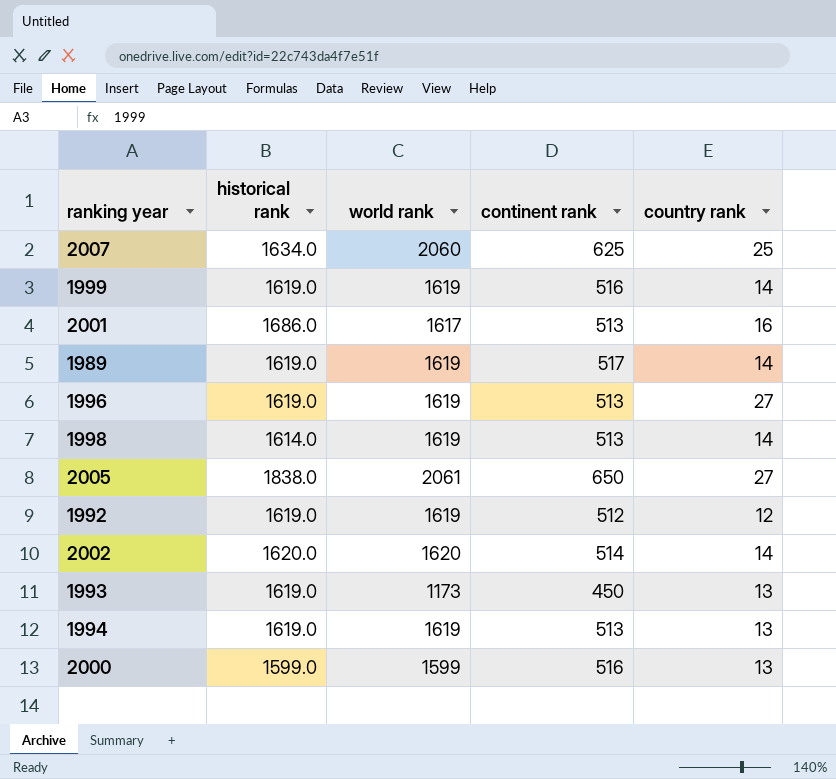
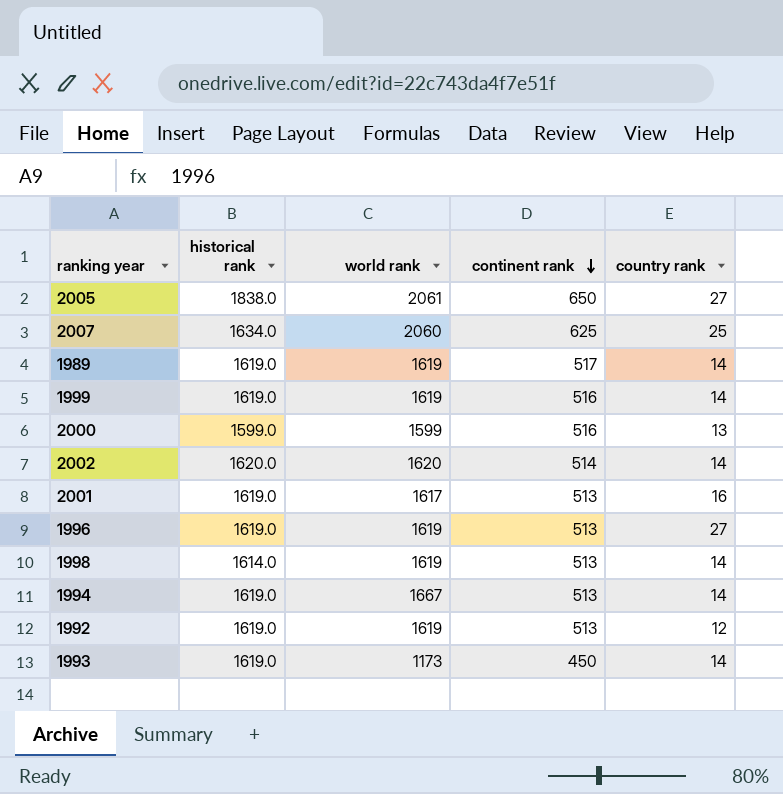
row order: none -> continent rank descending
2001 | historical rank: 1686.0 -> 1619.0
1994 | world rank: 1619 -> 1667
1994 | country rank: 13 -> 14
1992 | continent rank: 512 -> 513
1993 | country rank: 13 -> 14

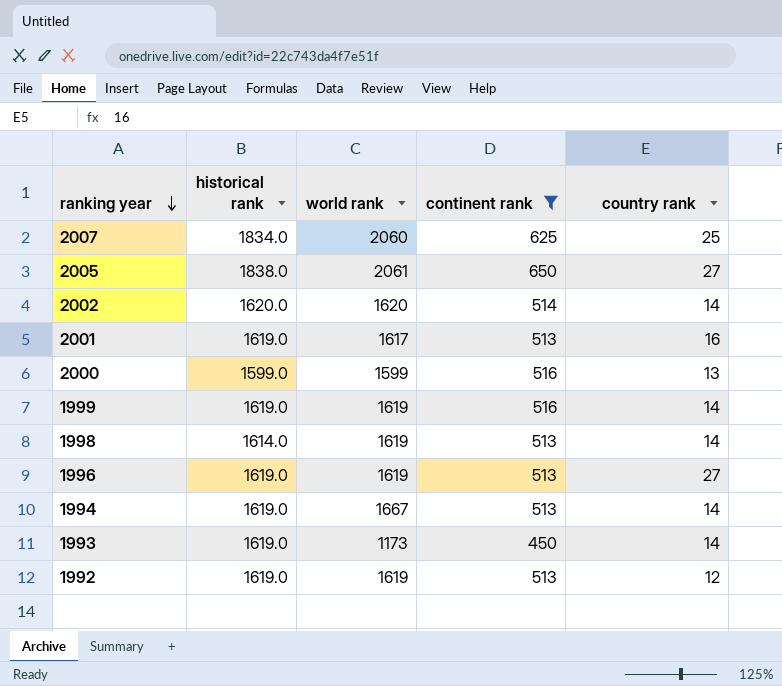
filter: none -> continent rank != 517
row order: continent rank descending -> ranking year descending
2007 | historical rank: 1634.0 -> 1834.0

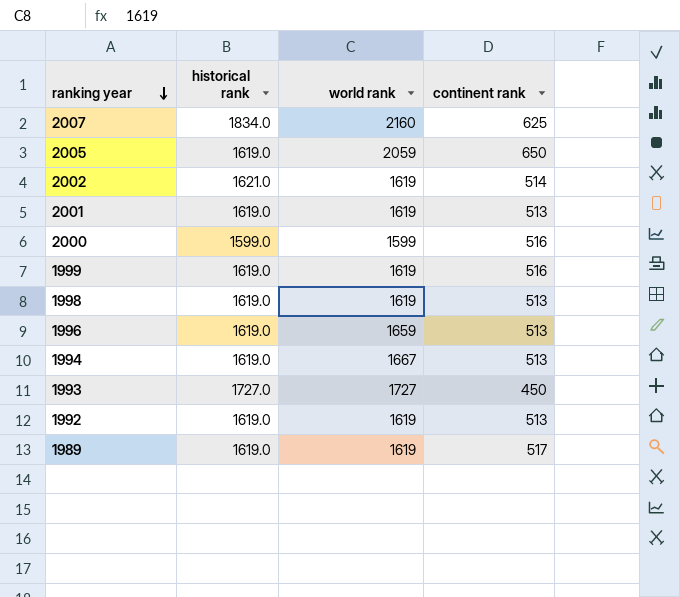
filter: continent rank != 517 -> none
column country rank | position: 5 -> none
2007 | world rank: 2060 -> 2160
2005 | historical rank: 1838.0 -> 1619.0
2005 | world rank: 2061 -> 2059
2002 | historical rank: 1620.0 -> 1621.0
2002 | world rank: 1620 -> 1619
2001 | world rank: 1617 -> 1619
1998 | historical rank: 1614.0 -> 1619.0
1996 | world rank: 1619 -> 1659
1993 | historical rank: 1619.0 -> 1727.0
1993 | world rank: 1173 -> 1727

